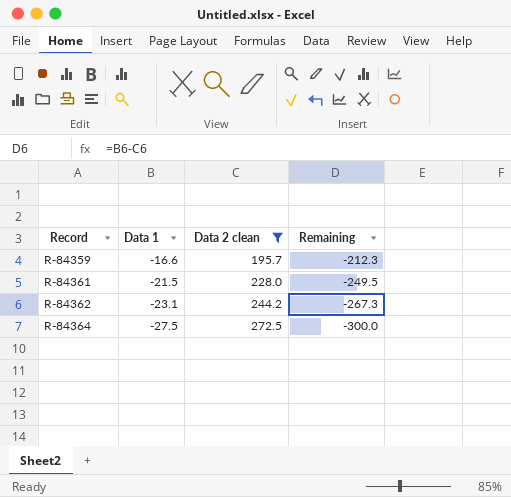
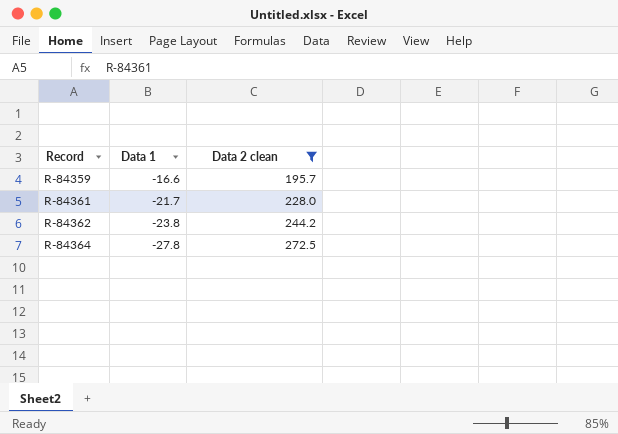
column Remaining | formula: [Data 1] - [Data 2 clean] -> none
R-84361 | Data 1: -21.5 -> -21.7
R-84362 | Data 1: -23.1 -> -23.8
R-84364 | Data 1: -27.5 -> -27.8

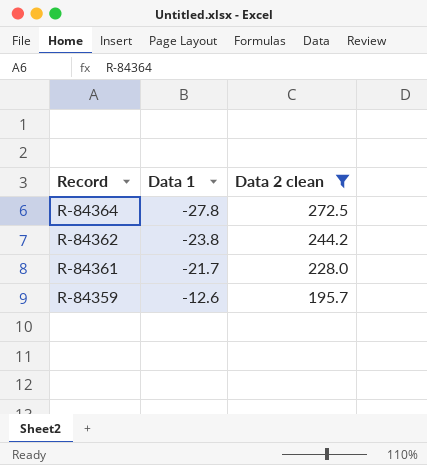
row order: Record ascending -> Record descending
R-84359 | Data 1: -16.6 -> -12.6

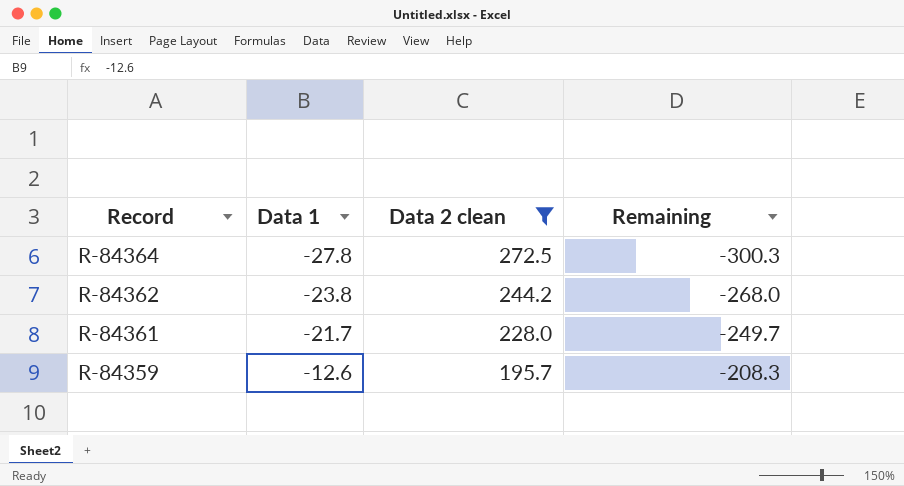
column Remaining | formula: none -> [Data 1] - [Data 2 clean]

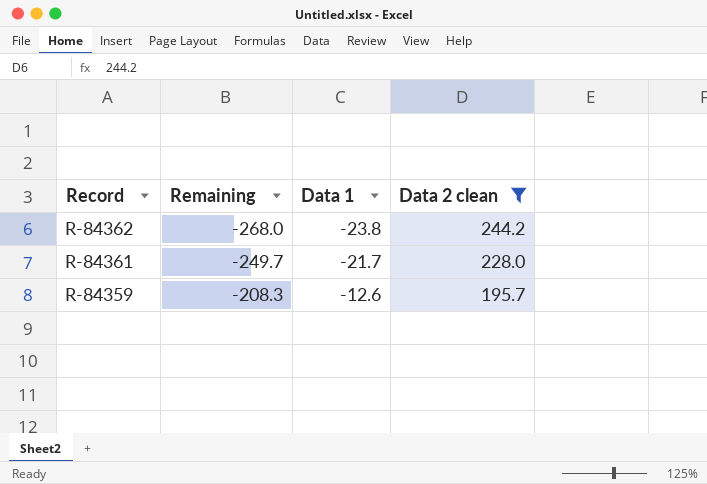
column Remaining | position: 4 -> 2
row R-84364: -27.8 | 272.5 | -300.3 -> none

